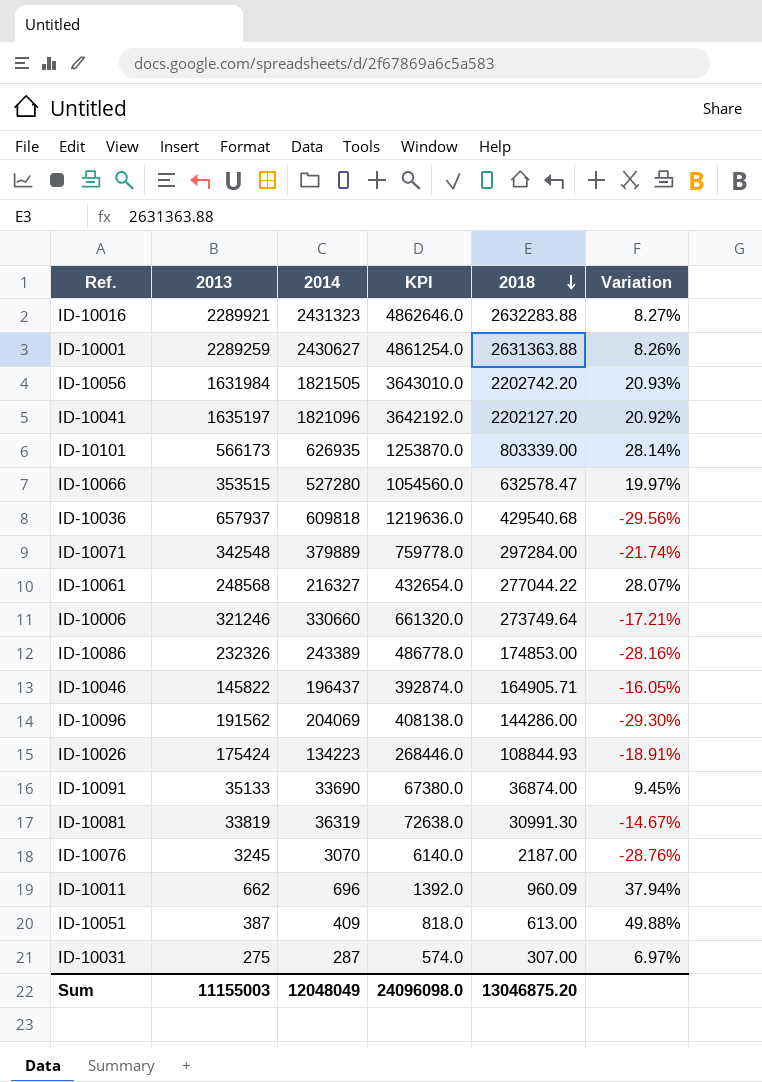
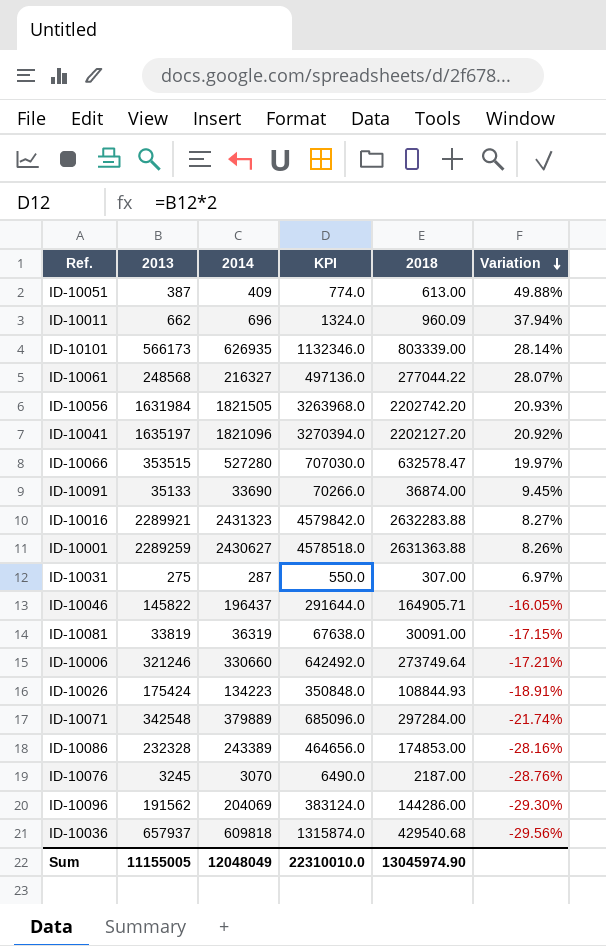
row order: 2018 descending -> Variation descending
column KPI | formula: [2014] * 2 -> [2013] * 2
ID-10081 | 2018: 30991.30 -> 30091.00
ID-10081 | Variation: -14.67% -> -17.15%
ID-10086 | 2013: 232326 -> 232328
Sum | 2013: 11155003 -> 11155005
Sum | KPI: 24096098.0 -> 22310010.0
Sum | 2018: 13046875.20 -> 13045974.90

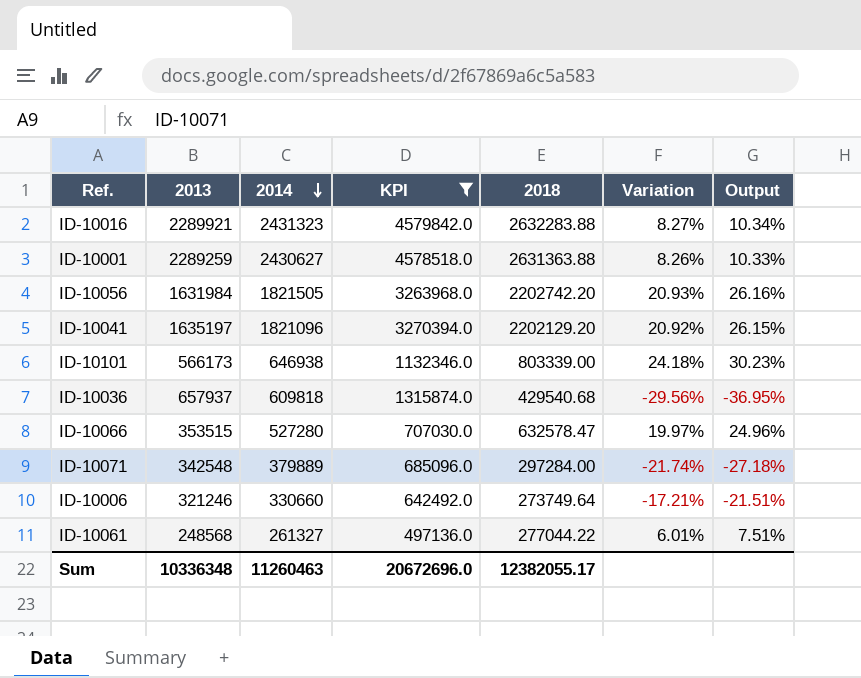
filter: none -> KPI >= 497136.0
row order: Variation descending -> 2014 descending
column Output | formula: none -> [Variation] * 1.25
ID-10041 | 2018: 2202127.20 -> 2202129.20
ID-10101 | 2014: 626935 -> 646938
ID-10101 | Variation: 28.14% -> 24.18%
ID-10061 | 2014: 216327 -> 261327
ID-10061 | Variation: 28.07% -> 6.01%
Sum | 2013: 11155005 -> 10336348
Sum | 2014: 12048049 -> 11260463
Sum | KPI: 22310010.0 -> 20672696.0
Sum | 2018: 13045974.90 -> 12382055.17

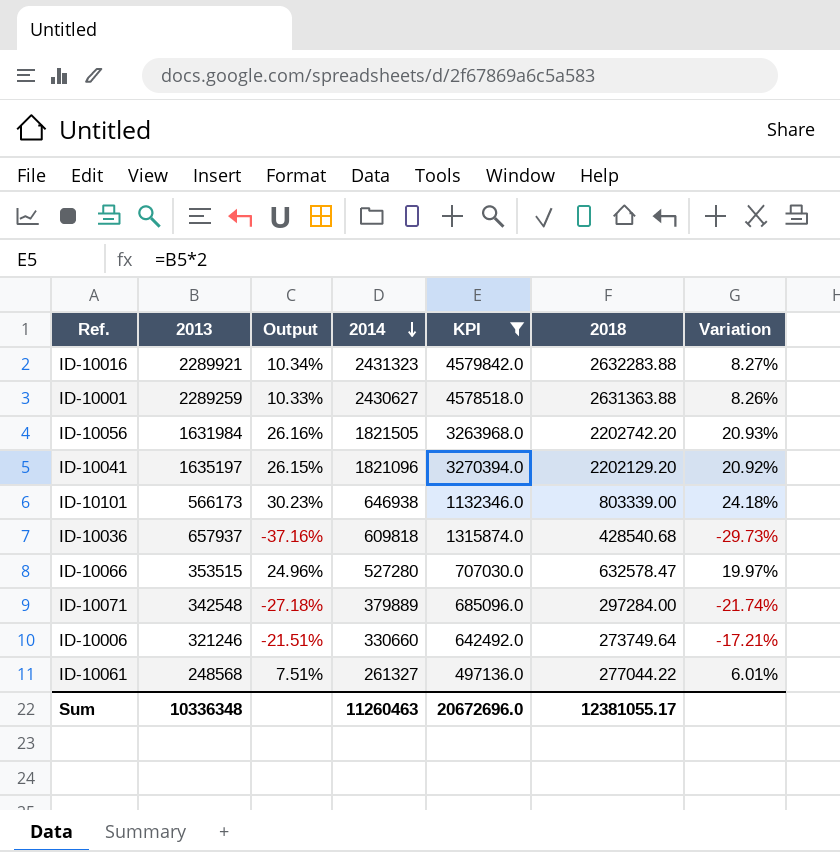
column Output | position: 7 -> 3
ID-10036 | Output: -36.95% -> -37.16%
ID-10036 | 2018: 429540.68 -> 428540.68
ID-10036 | Variation: -29.56% -> -29.73%
Sum | 2018: 12382055.17 -> 12381055.17

